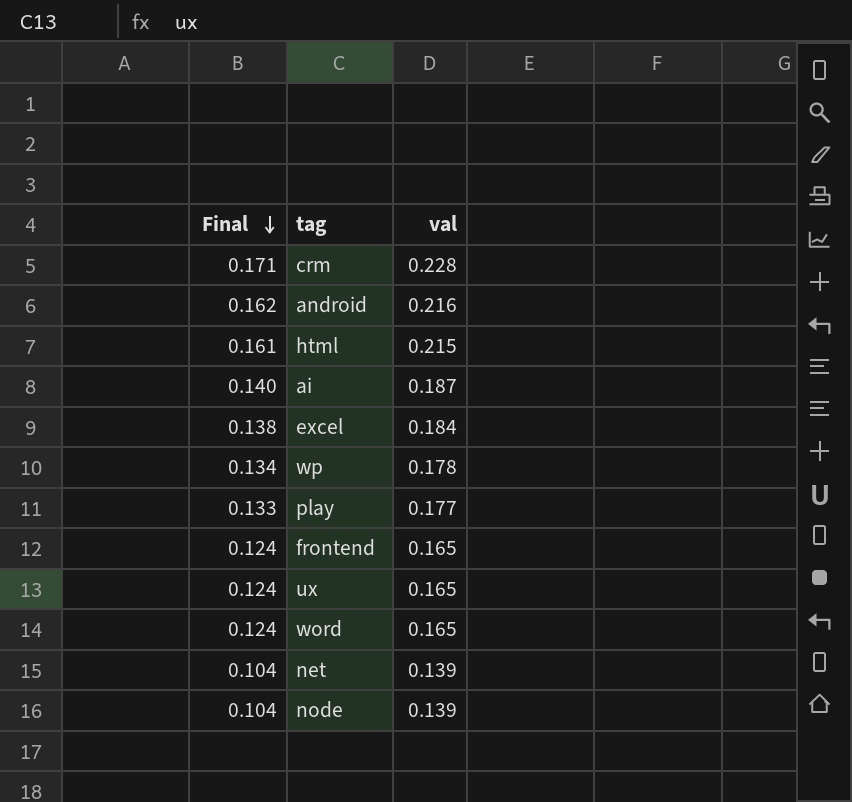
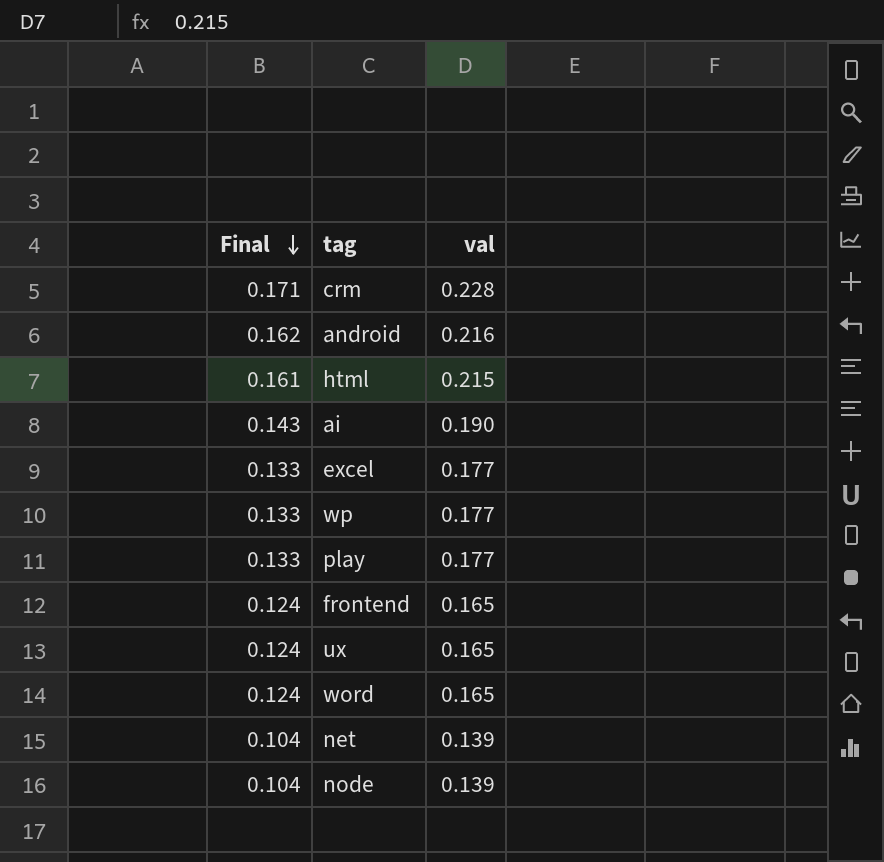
ai | Final: 0.140 -> 0.143
ai | val: 0.187 -> 0.190
excel | Final: 0.138 -> 0.133
excel | val: 0.184 -> 0.177
wp | Final: 0.134 -> 0.133
wp | val: 0.178 -> 0.177

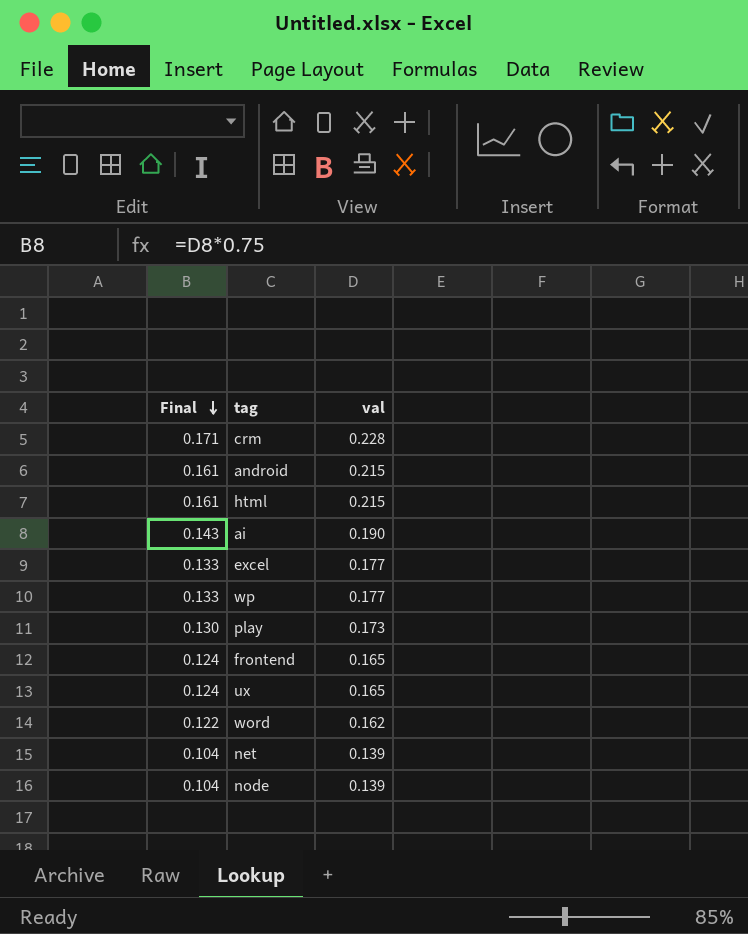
android | Final: 0.162 -> 0.161
android | val: 0.216 -> 0.215
play | Final: 0.133 -> 0.130
play | val: 0.177 -> 0.173
word | Final: 0.124 -> 0.122
word | val: 0.165 -> 0.162

